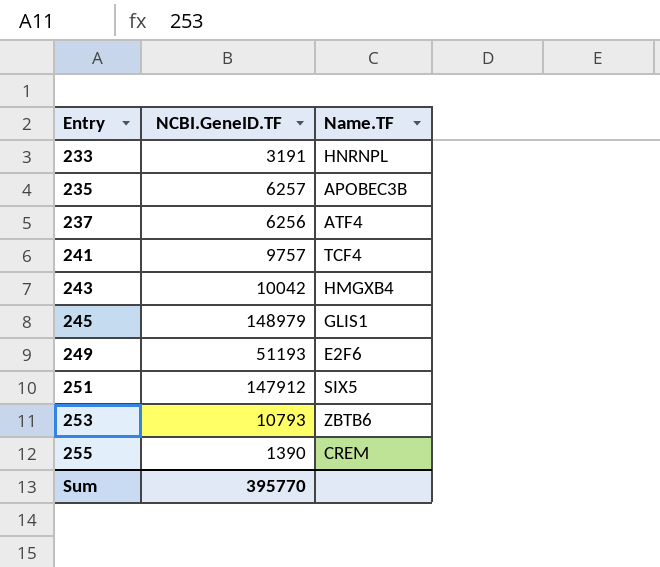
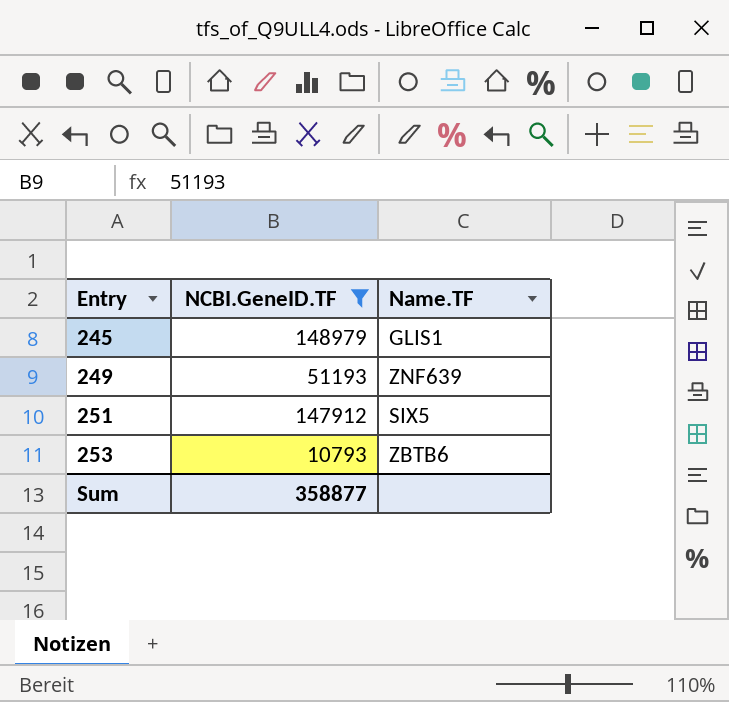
filter: none -> NCBI.GeneID.TF >= 10793
249 | Name.TF: E2F6 -> ZNF639
Sum | NCBI.GeneID.TF: 395770 -> 358877

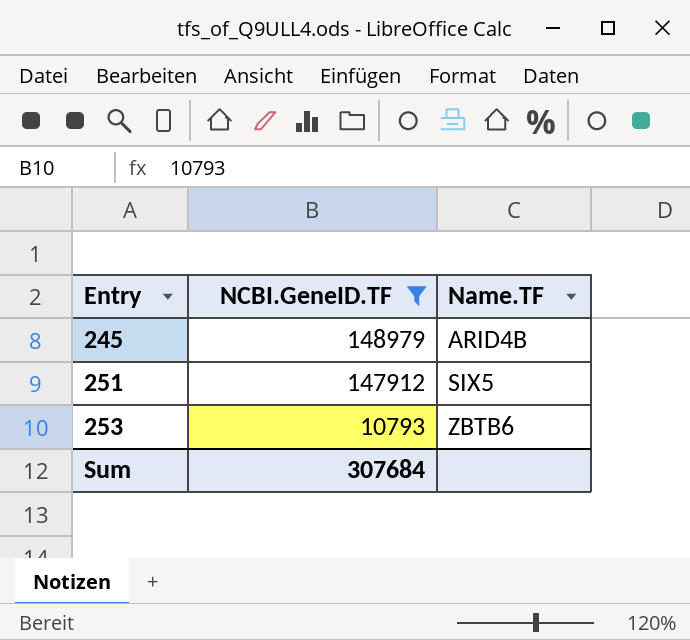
row 249: 51193 | ZNF639 -> none
245 | Name.TF: GLIS1 -> ARID4B
Sum | NCBI.GeneID.TF: 358877 -> 307684

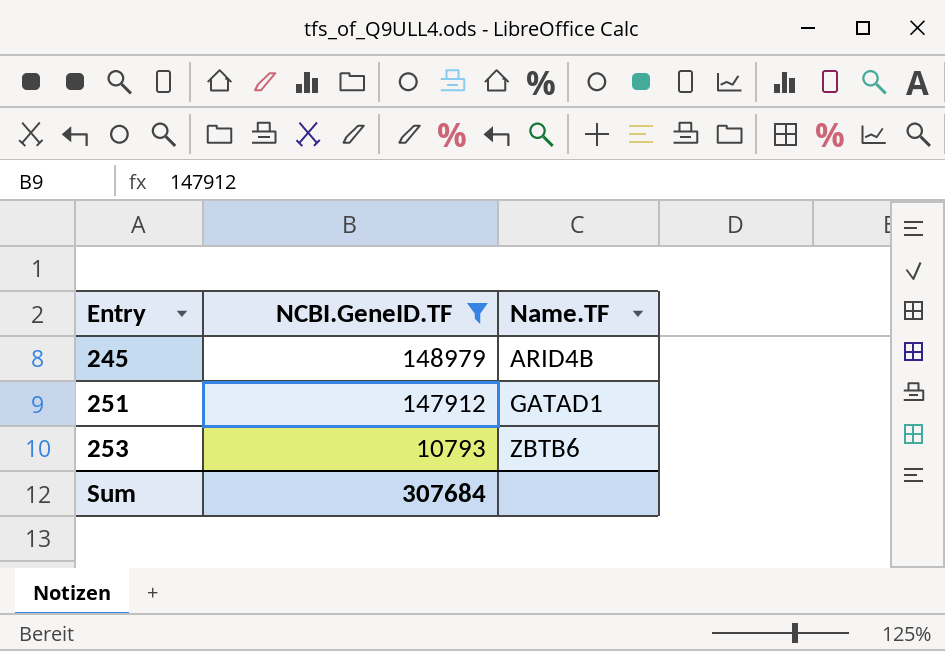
251 | Name.TF: SIX5 -> GATAD1

